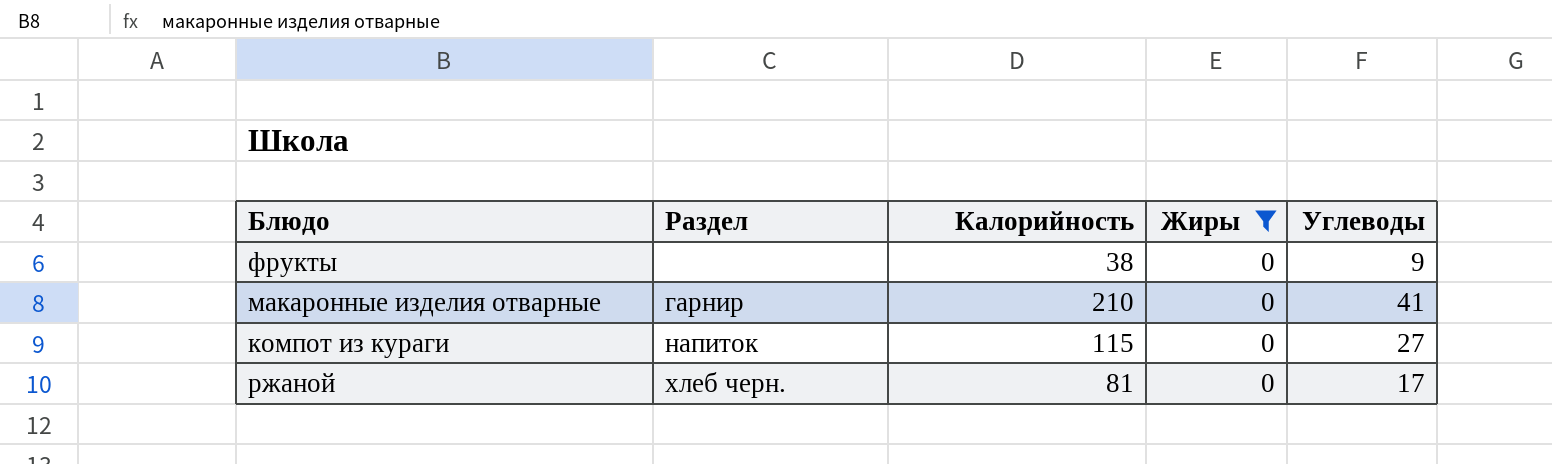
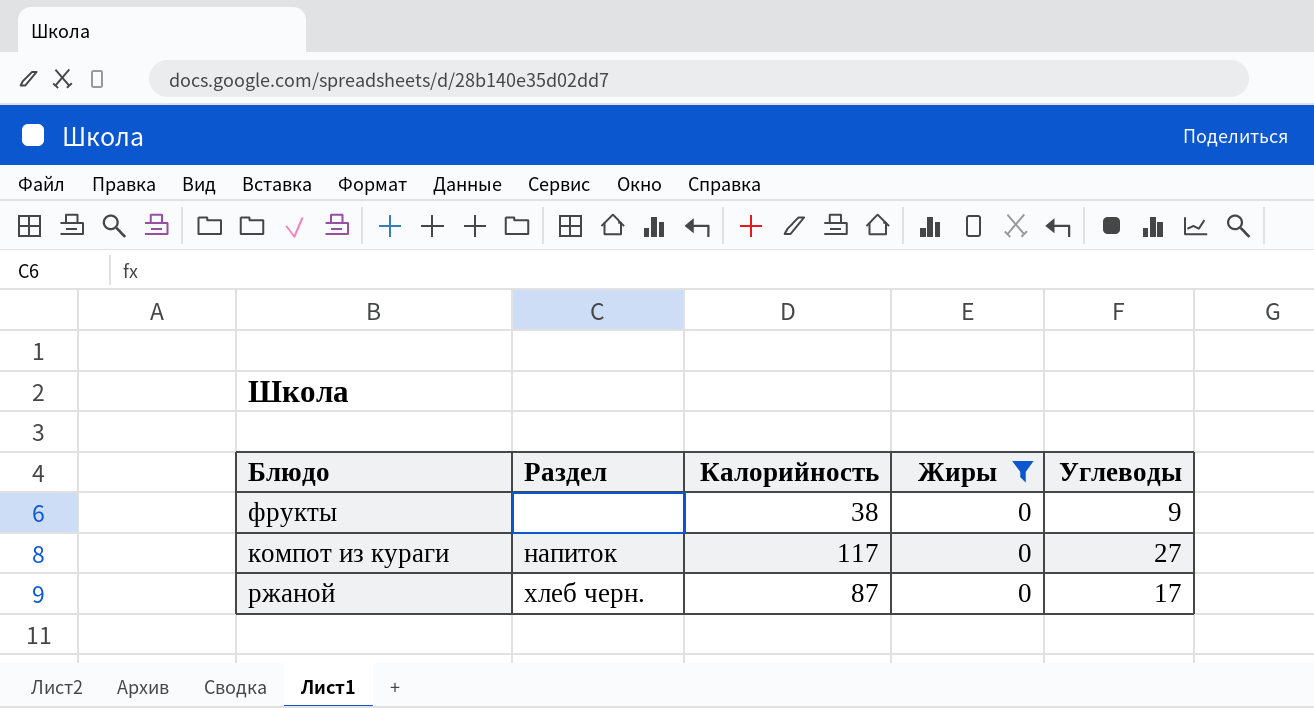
row макаронные изделия отварные: гарнир | 210 | 0 | 41 -> none
компот из кураги | Калорийность: 115 -> 117
ржаной | Калорийность: 81 -> 87

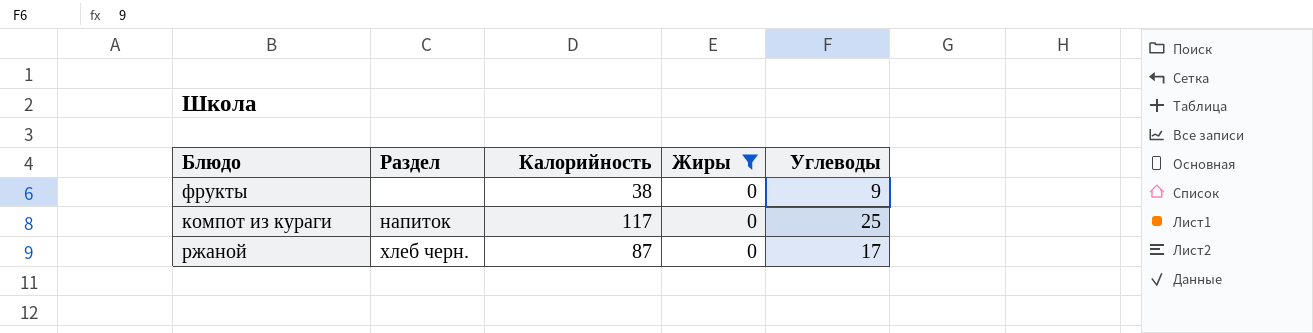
компот из кураги | Углеводы: 27 -> 25

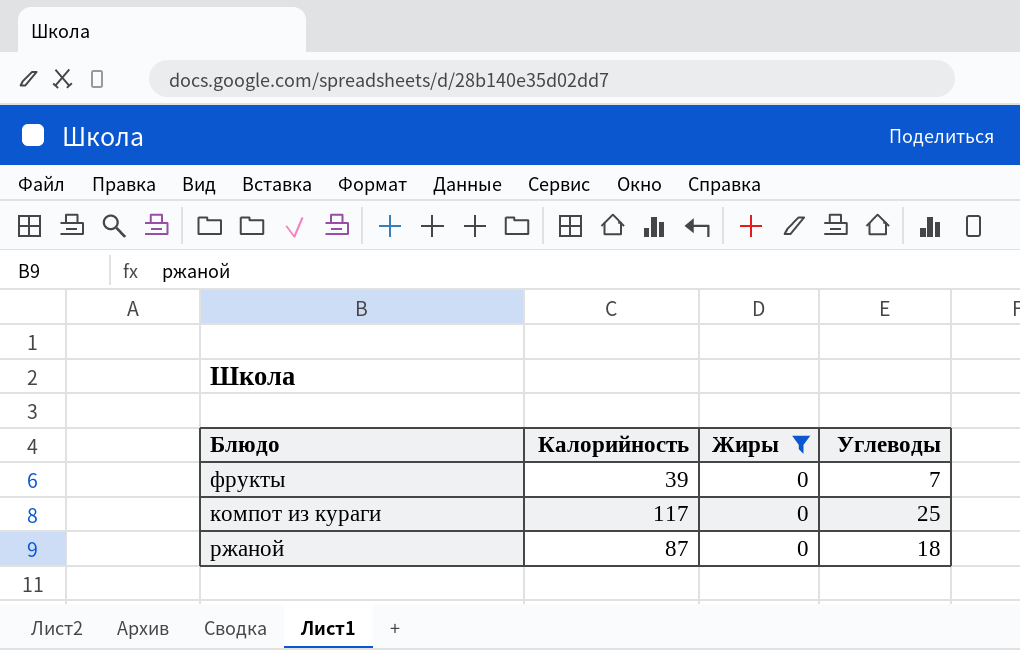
column Раздел | position: 2 -> none
фрукты | Калорийность: 38 -> 39
фрукты | Углеводы: 9 -> 7
ржаной | Углеводы: 17 -> 18

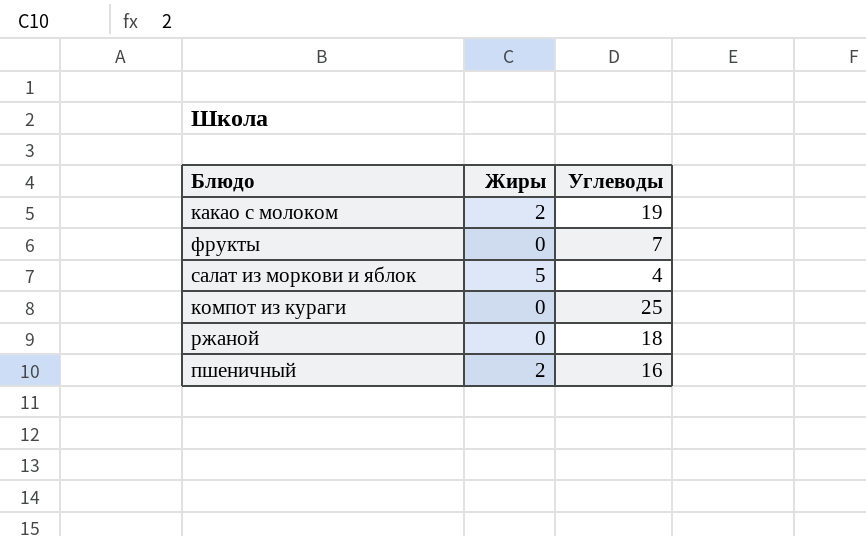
filter: Жиры = 0 -> none
column Калорийность | position: 2 -> none

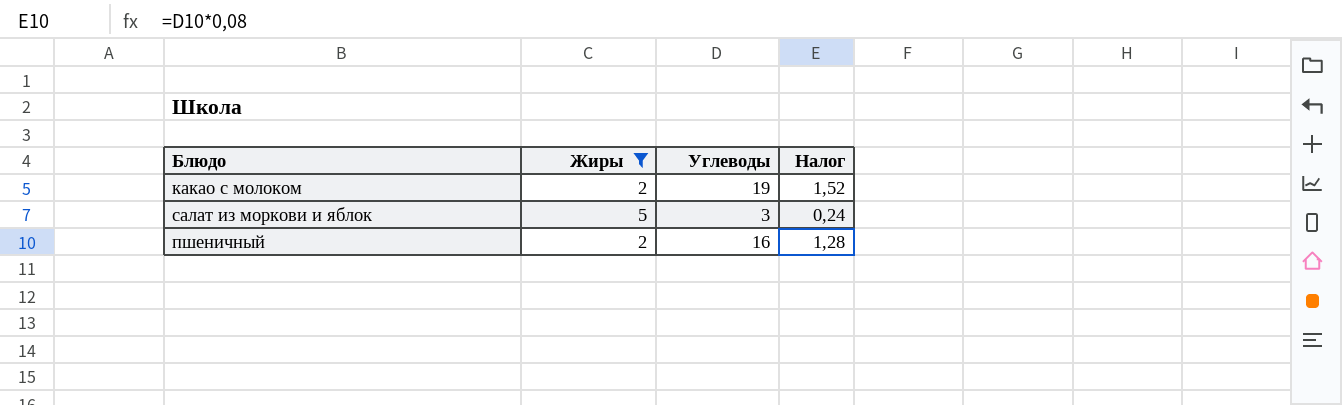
filter: none -> Жиры != 0
column Налог | formula: none -> [Углеводы] * 0,08
салат из моркови и яблок | Углеводы: 4 -> 3

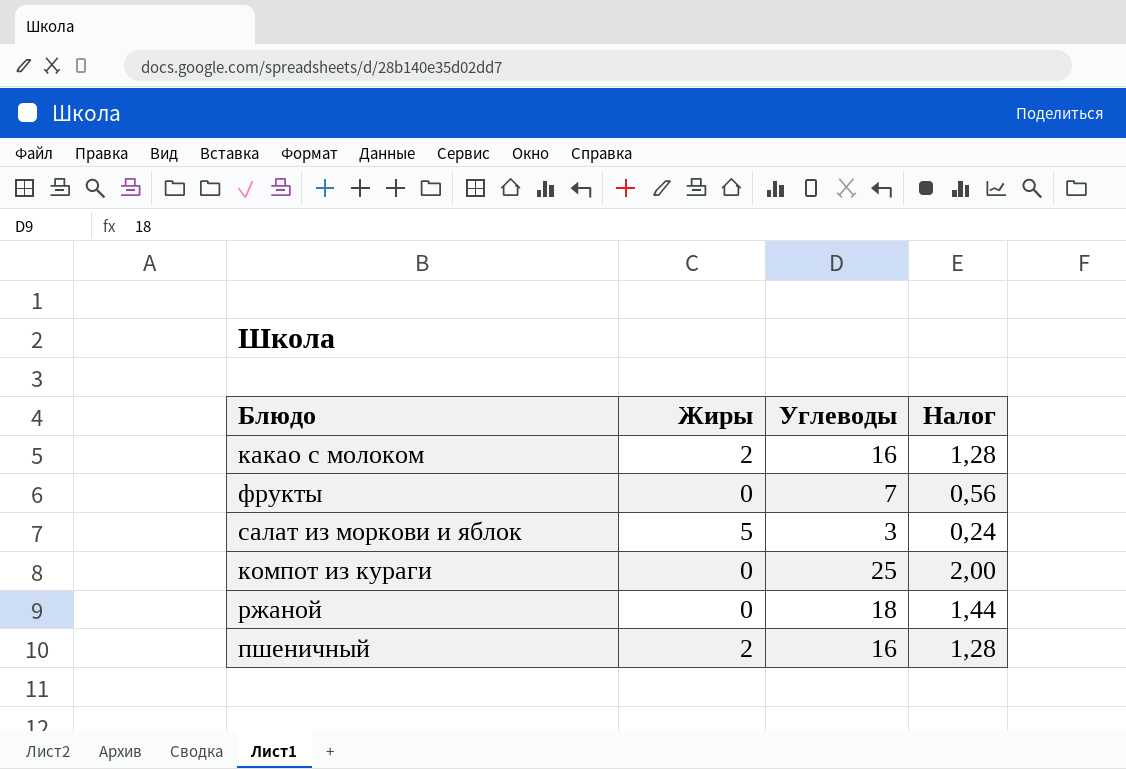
filter: Жиры != 0 -> none
какао с молоком | Углеводы: 19 -> 16
какао с молоком | Налог: 1,52 -> 1,28

